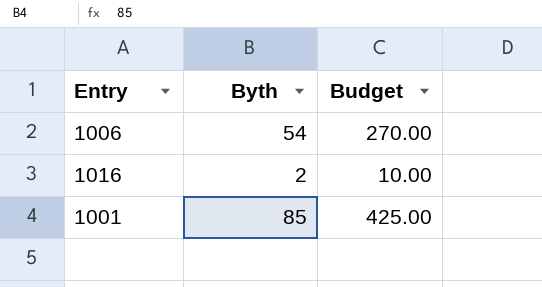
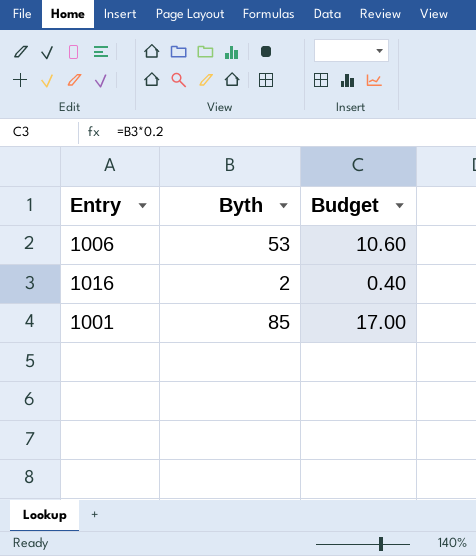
column Budget | formula: [Byth] * 5 -> [Byth] * 0.2
1006 | Byth: 54 -> 53

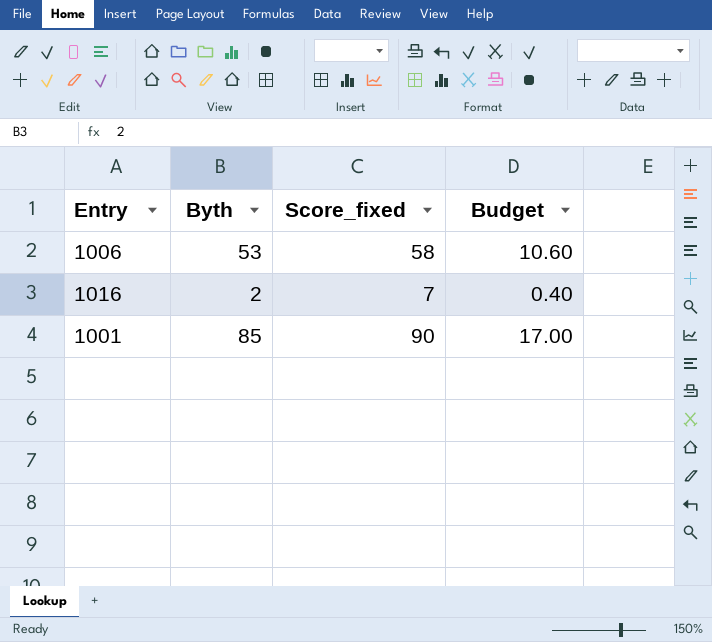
column Score_fixed | formula: none -> [Byth] + 5

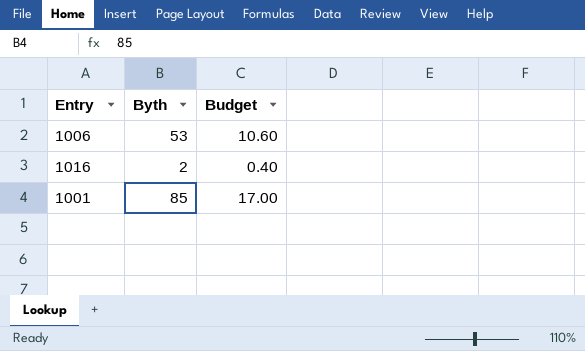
column Score_fixed | formula: [Byth] + 5 -> none

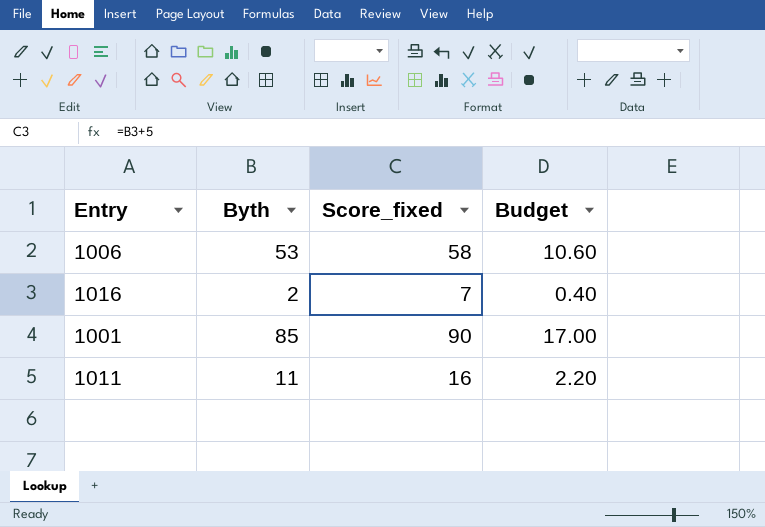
column Score_fixed | formula: none -> [Byth] + 5
row 1011: none -> 11 | 16 | 2.20

